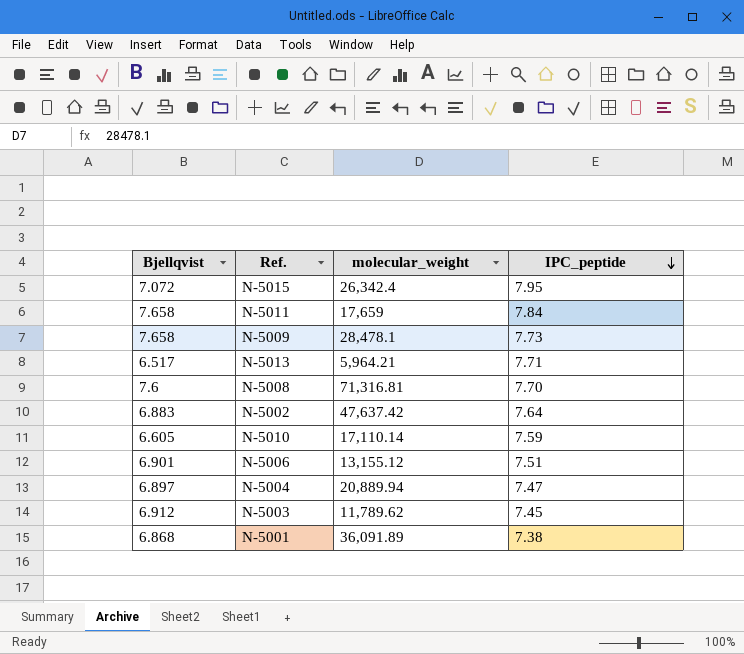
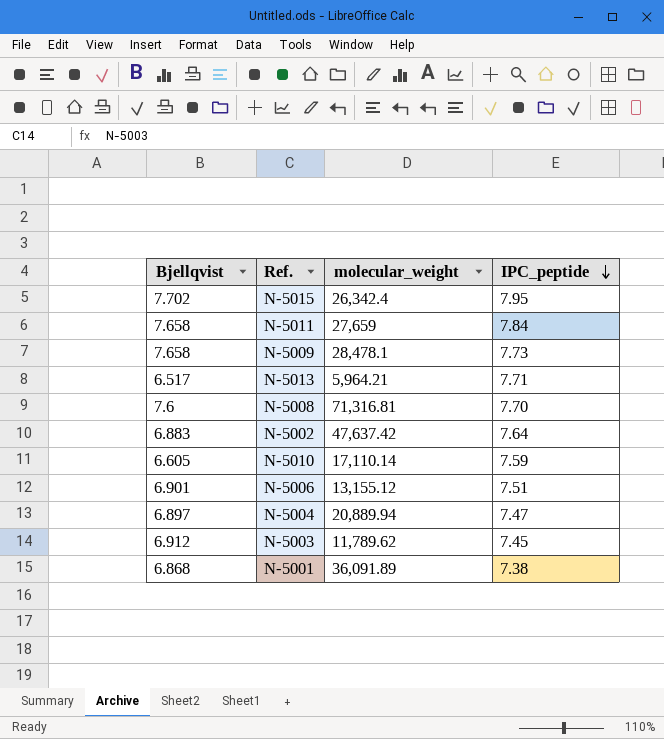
N-5015 | Bjellqvist: 7.072 -> 7.702
N-5011 | molecular_weight: 17,659 -> 27,659

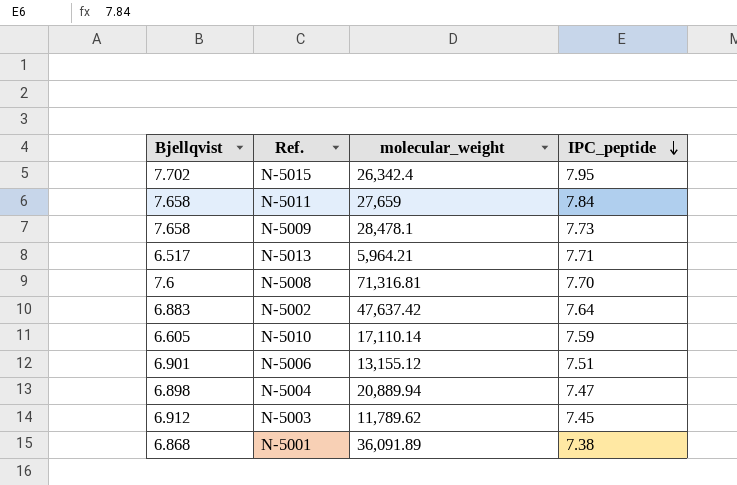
N-5004 | Bjellqvist: 6.897 -> 6.898

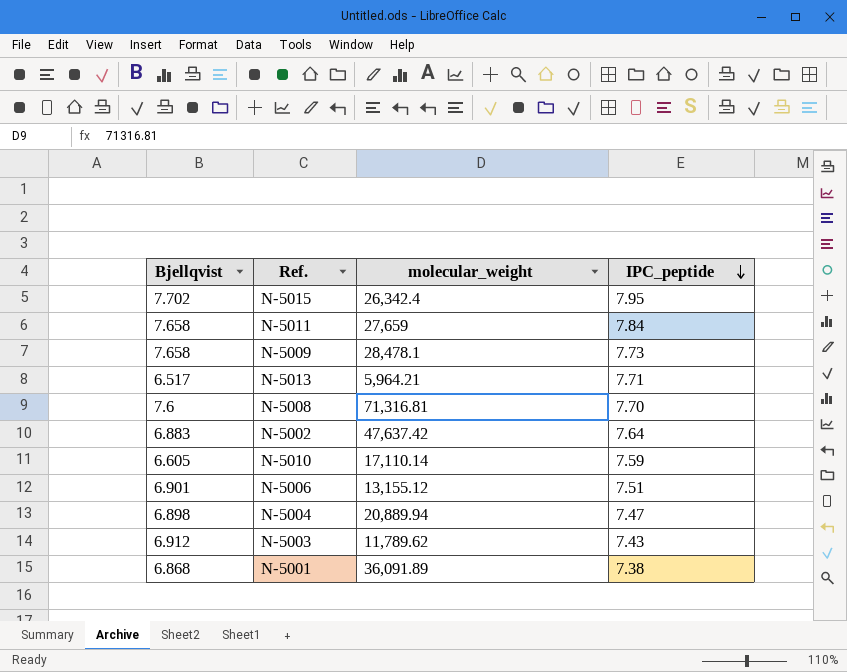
N-5003 | IPC_peptide: 7.45 -> 7.43

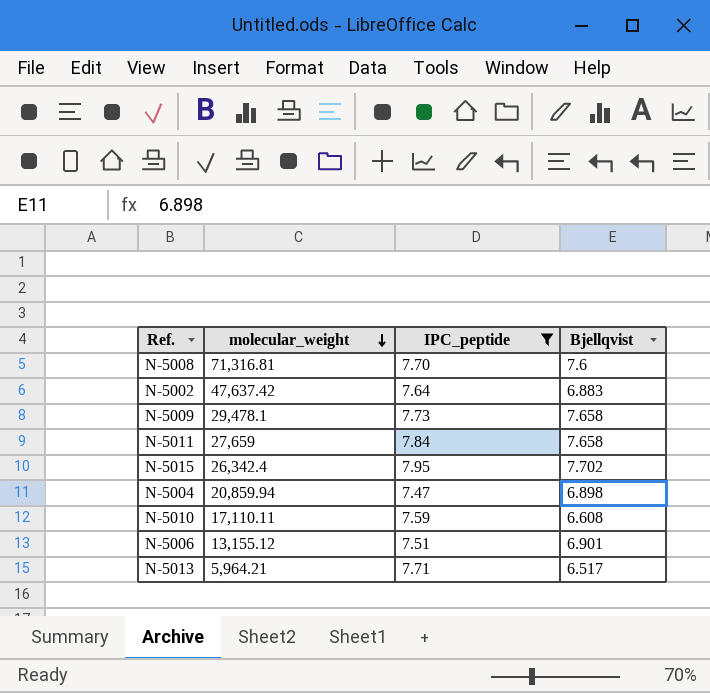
filter: none -> IPC_peptide >= 7.47
row order: IPC_peptide descending -> molecular_weight descending
column Bjellqvist | position: 1 -> 4
N-5009 | molecular_weight: 28,478.1 -> 29,478.1
N-5004 | molecular_weight: 20,889.94 -> 20,859.94
N-5010 | molecular_weight: 17,110.14 -> 17,110.11
N-5010 | Bjellqvist: 6.605 -> 6.608

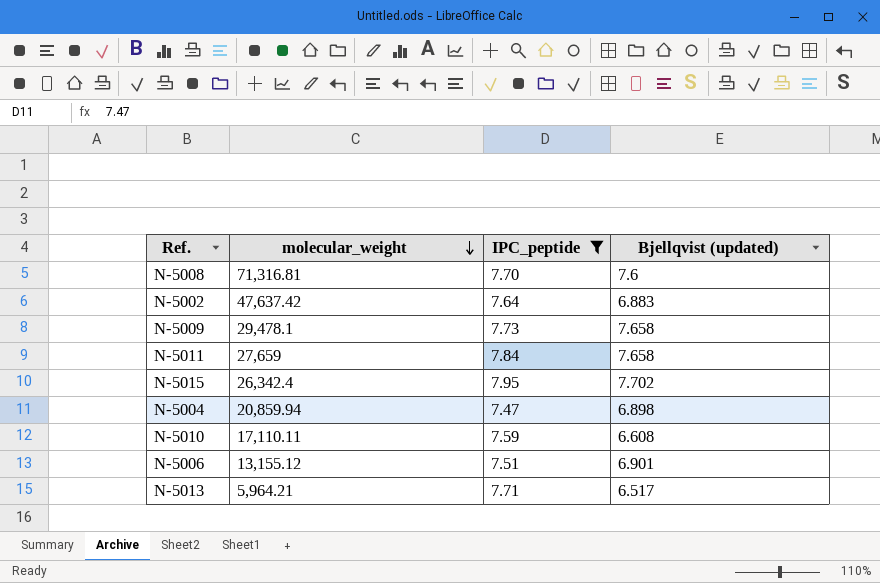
column name: Bjellqvist -> Bjellqvist (updated)

